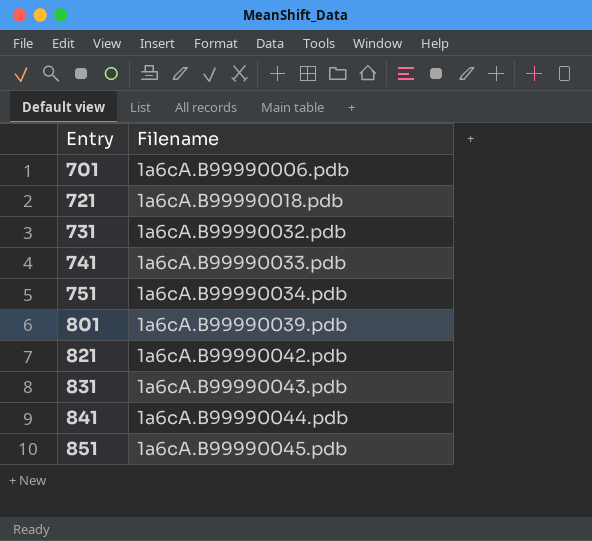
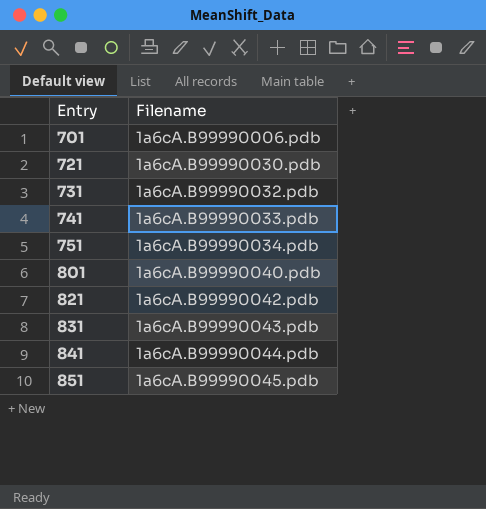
721 | Filename: 1a6cA.B99990018.pdb -> 1a6cA.B99990030.pdb
801 | Filename: 1a6cA.B99990039.pdb -> 1a6cA.B99990040.pdb

